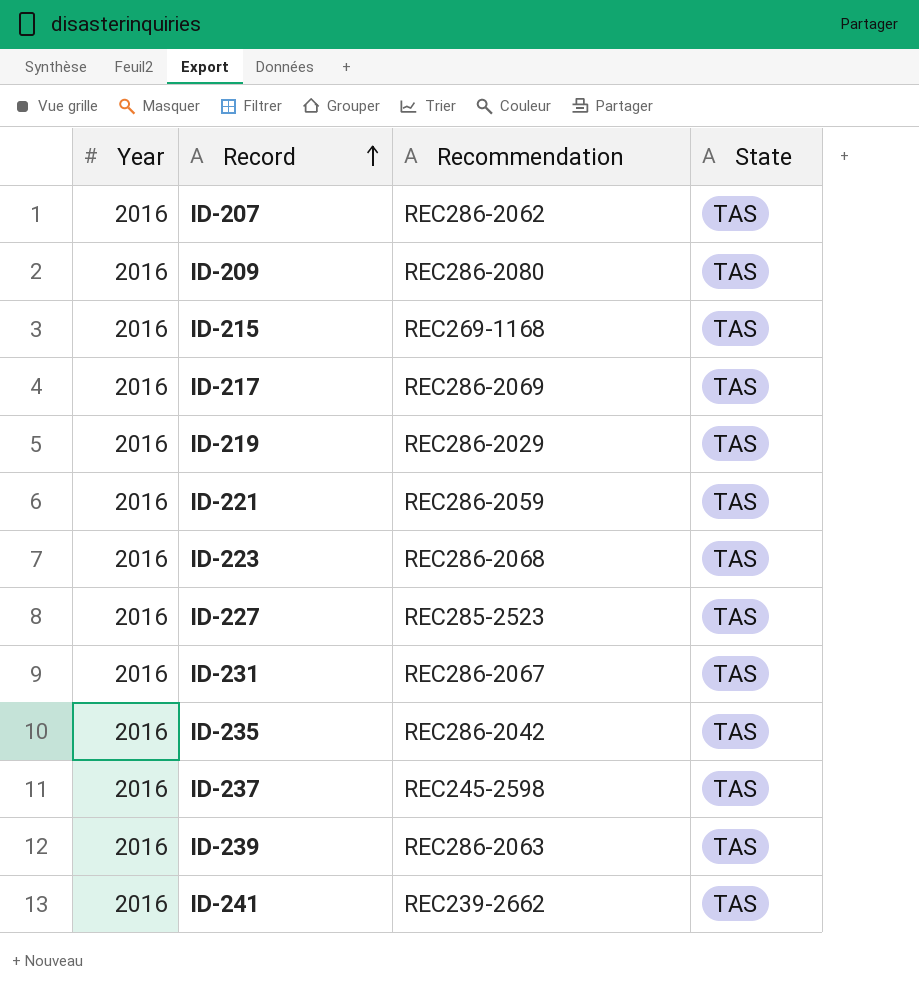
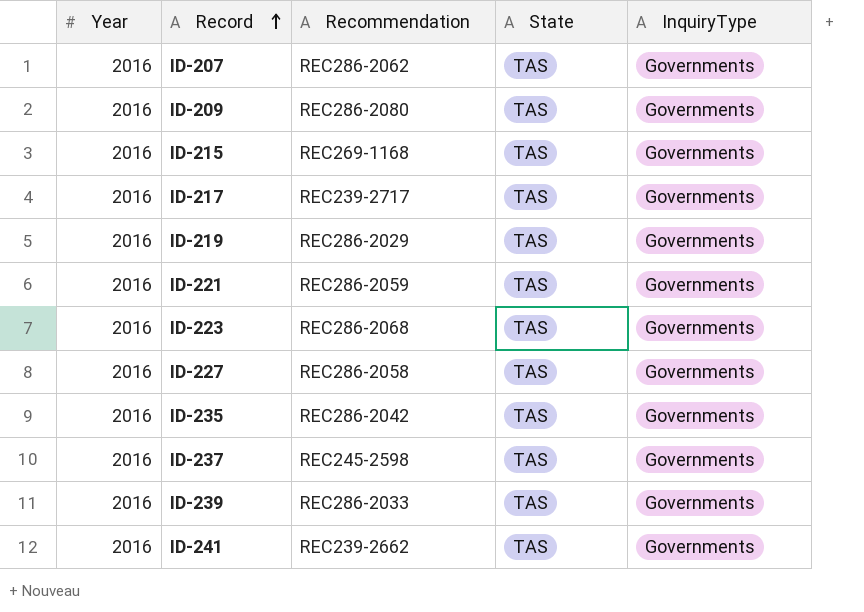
column InquiryType | position: none -> 5
row ID-231: 2016 | REC286-2067 | TAS -> none
ID-217 | Recommendation: REC286-2069 -> REC239-2717
ID-227 | Recommendation: REC285-2523 -> REC286-2058
ID-239 | Recommendation: REC286-2063 -> REC286-2033

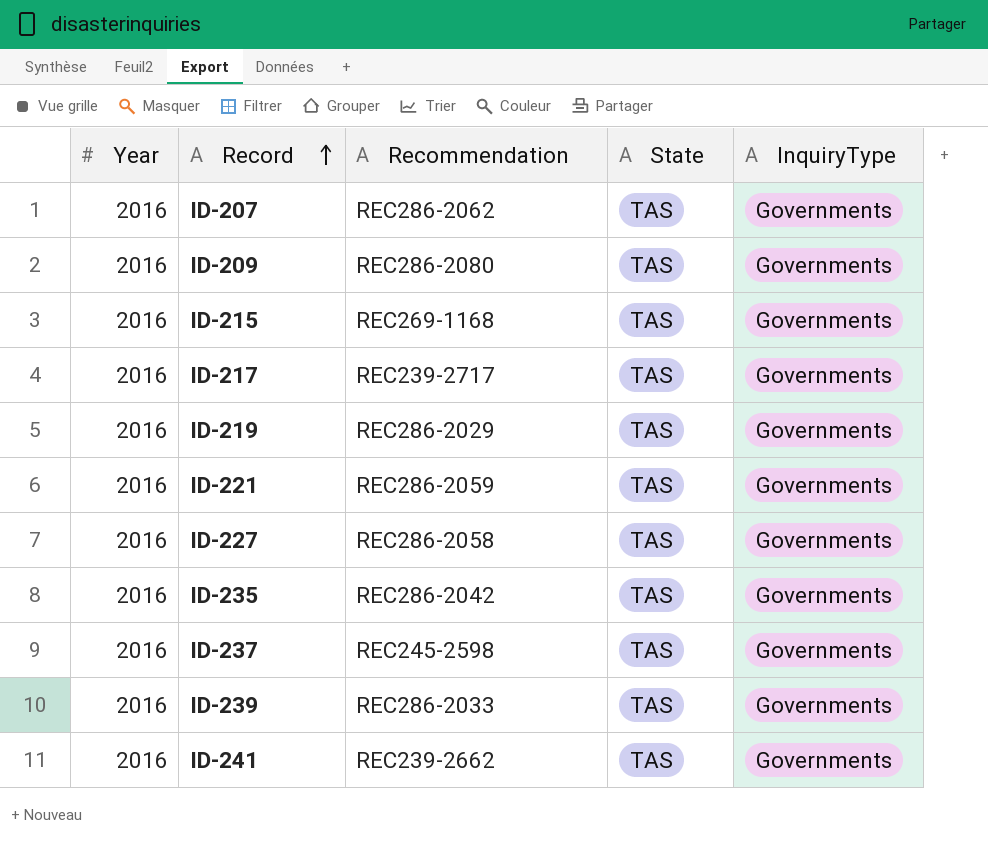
row ID-223: 2016 | REC286-2068 | TAS | Governments -> none

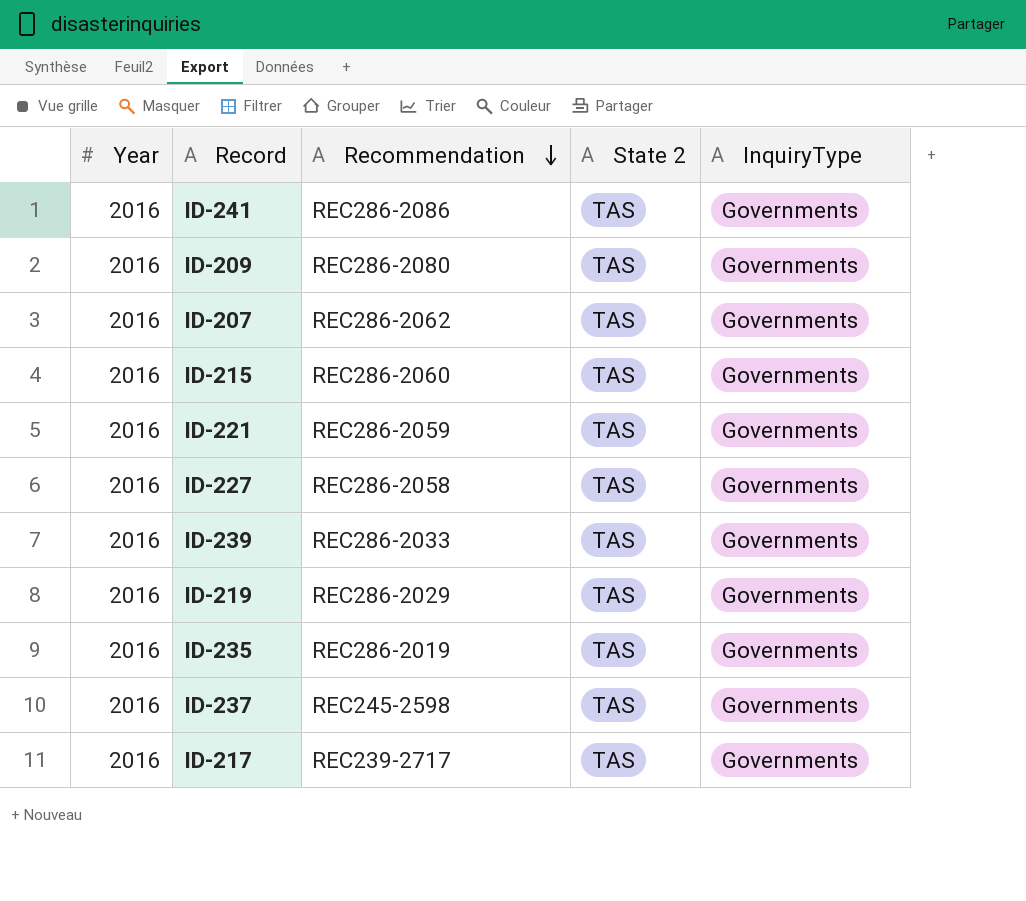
row order: Record ascending -> Recommendation descending
column name: State -> State 2
ID-241 | Recommendation: REC239-2662 -> REC286-2086
ID-215 | Recommendation: REC269-1168 -> REC286-2060
ID-235 | Recommendation: REC286-2042 -> REC286-2019

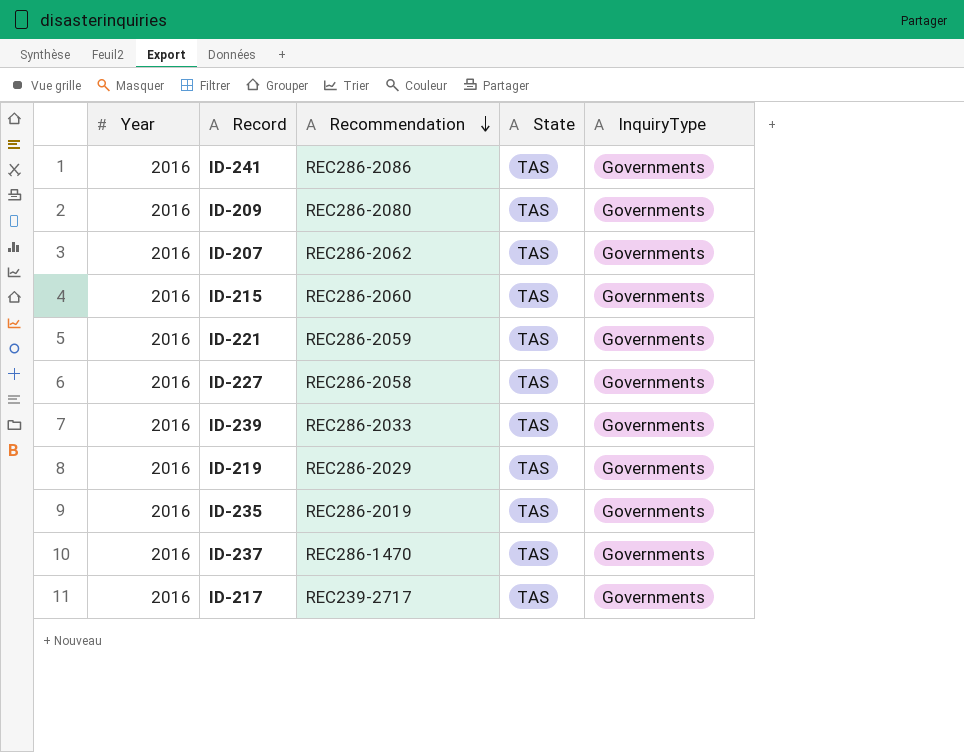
column name: State 2 -> State
ID-237 | Recommendation: REC245-2598 -> REC286-1470

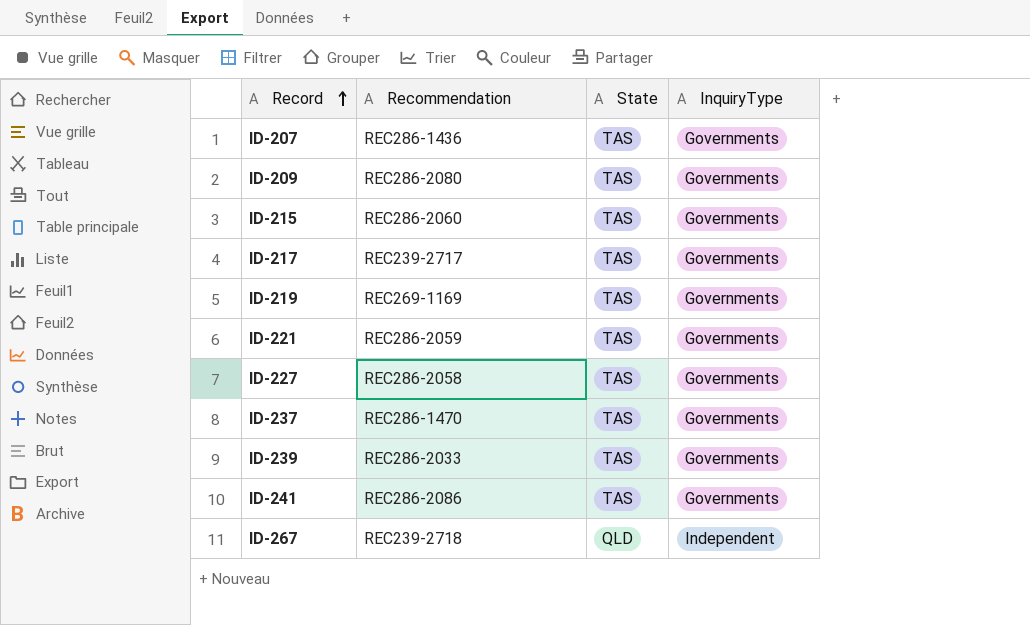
row order: Recommendation descending -> Record ascending
column Year | position: 1 -> none
row ID-235: 2016 | REC286-2019 | TAS | Governments -> none
ID-207 | Recommendation: REC286-2062 -> REC286-1436
ID-219 | Recommendation: REC286-2029 -> REC269-1169
row ID-267: none -> REC239-2718 | QLD | Independent

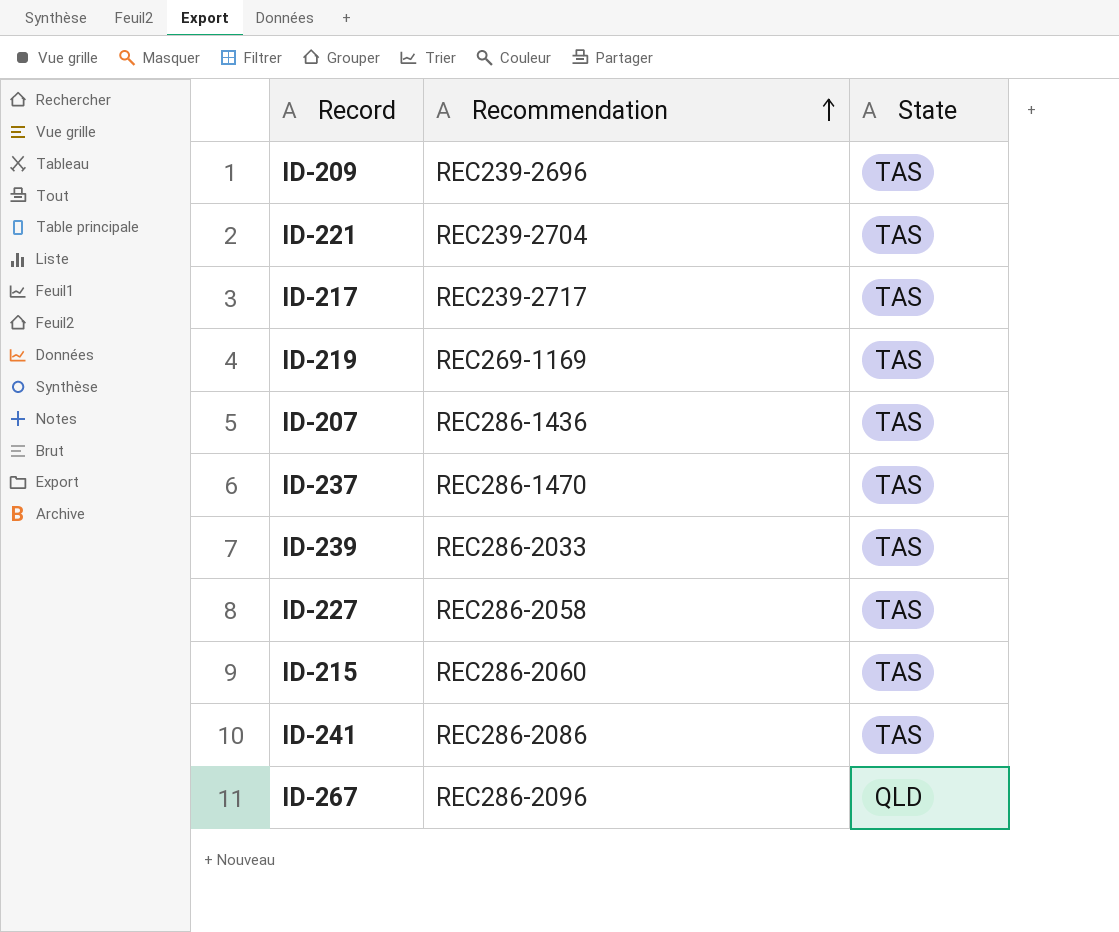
row order: Record ascending -> Recommendation ascending
column InquiryType | position: 4 -> none
ID-209 | Recommendation: REC286-2080 -> REC239-2696
ID-221 | Recommendation: REC286-2059 -> REC239-2704
ID-267 | Recommendation: REC239-2718 -> REC286-2096

